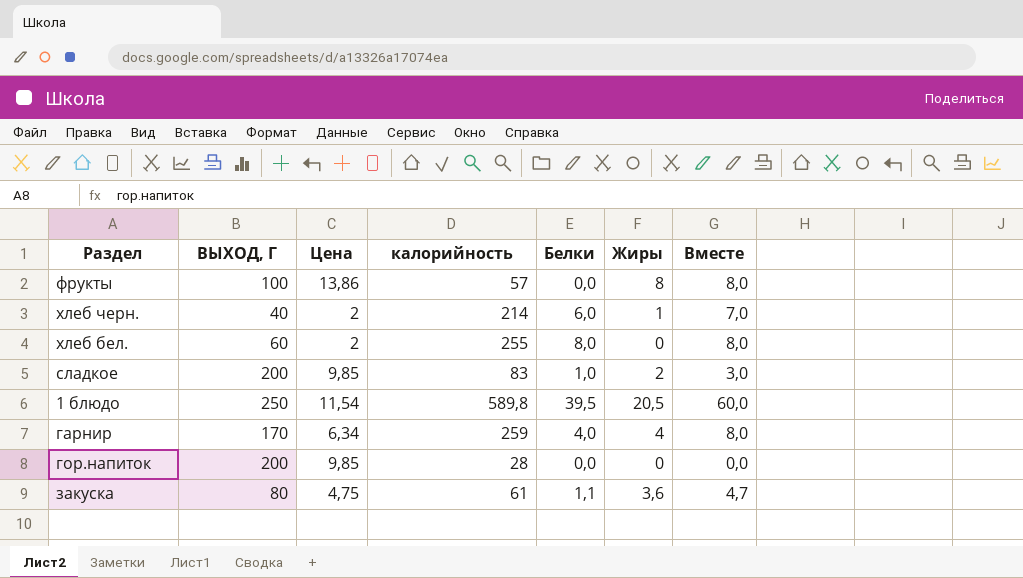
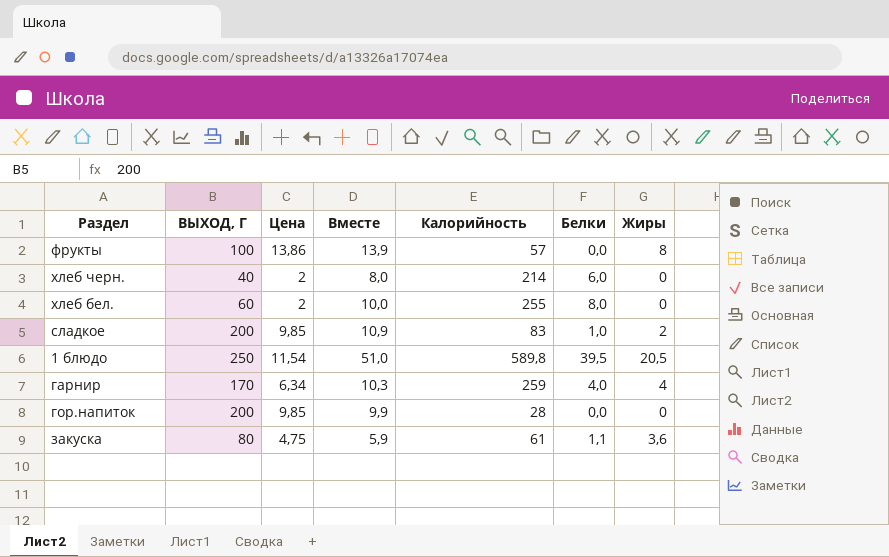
column Вместе | formula: [Белки] + [Жиры] -> [Цена] + [Белки]
column Вместе | position: 7 -> 4
column name: калорийность -> Калорийность
хлеб черн. | Жиры: 1 -> 0

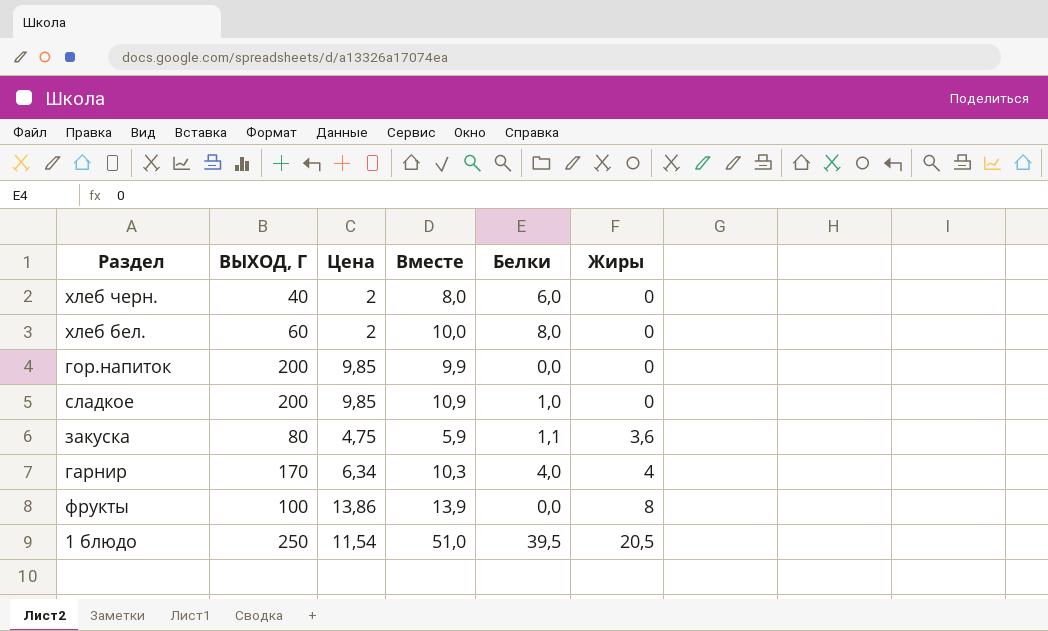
row order: none -> Жиры ascending
column Калорийность | position: 5 -> none
сладкое | Жиры: 2 -> 0

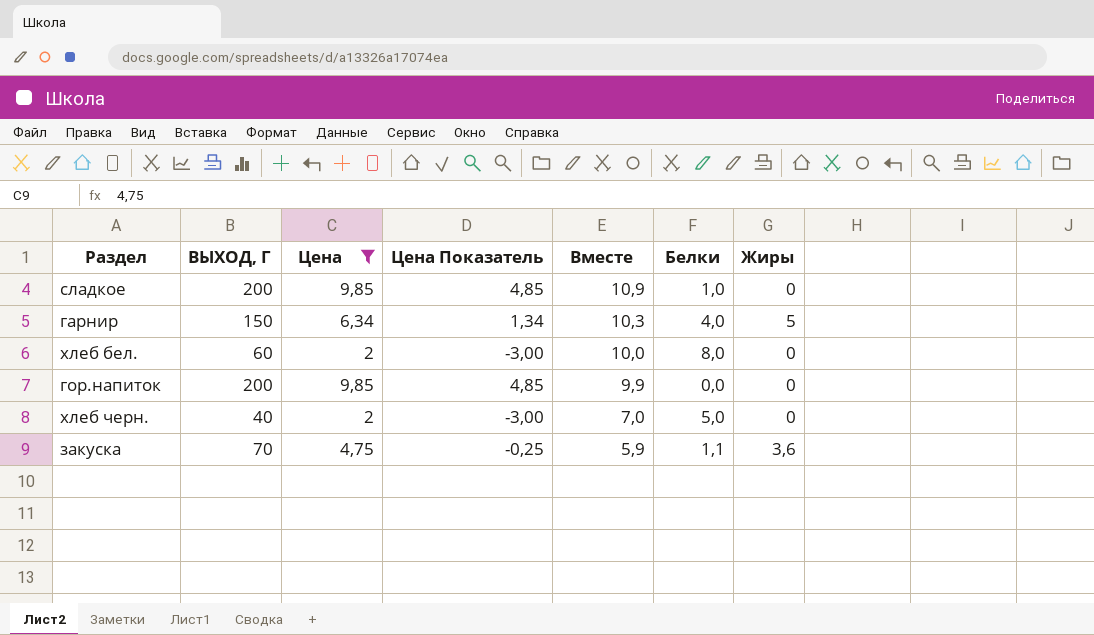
filter: none -> Цена <= 9,85
row order: Жиры ascending -> Вместе descending
column Цена Показатель | formula: none -> [Цена] - 5
гарнир | ВЫХОД, Г: 170 -> 150
гарнир | Жиры: 4 -> 5
хлеб черн. | Вместе: 8,0 -> 7,0
хлеб черн. | Белки: 6,0 -> 5,0
закуска | ВЫХОД, Г: 80 -> 70

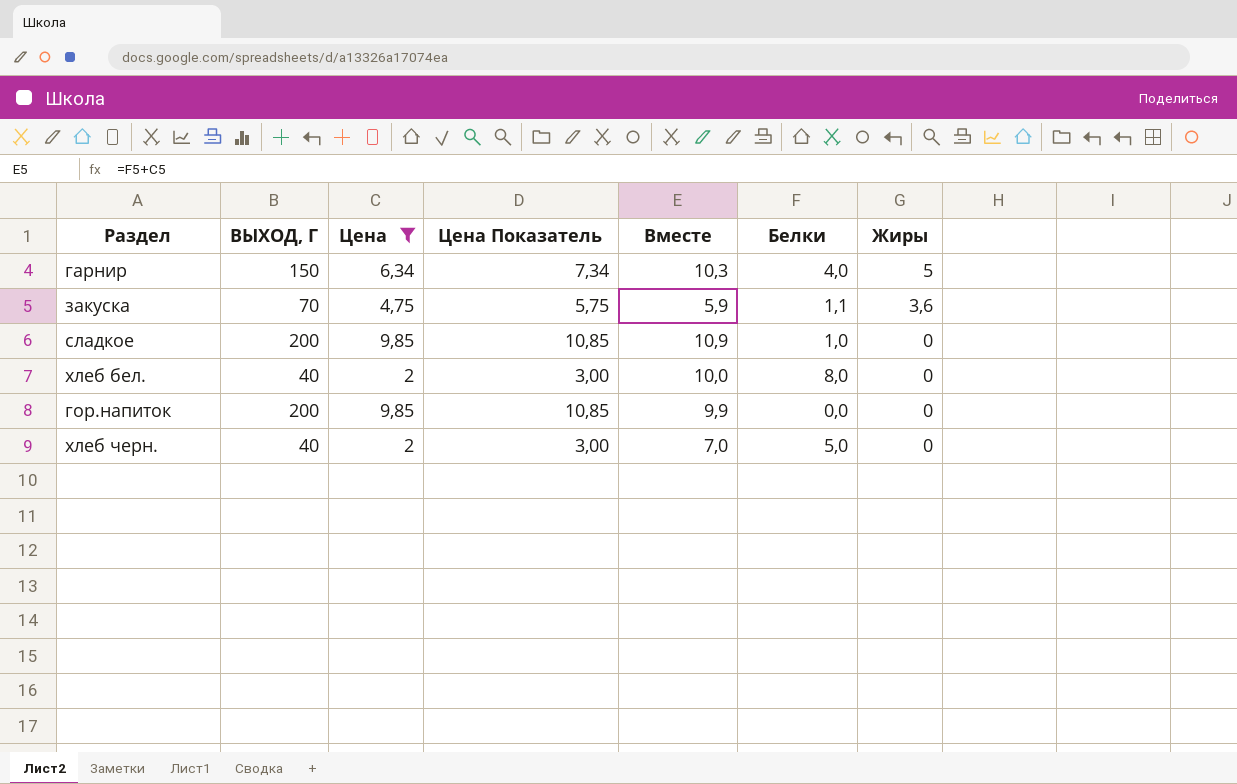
row order: Вместе descending -> Жиры descending
column Цена Показатель | formula: [Цена] - 5 -> [Цена] + 1
хлеб бел. | ВЫХОД, Г: 60 -> 40

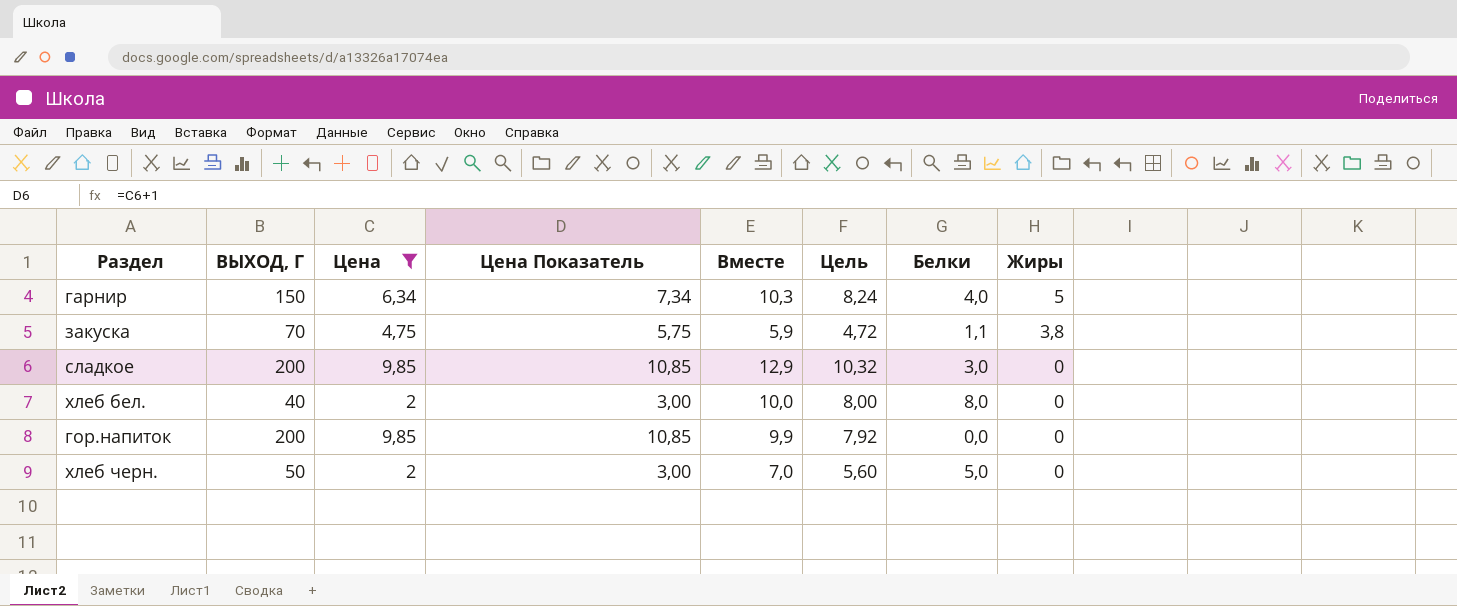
column Цель | formula: none -> [Вместе] * 0,8
закуска | Жиры: 3,6 -> 3,8
сладкое | Вместе: 10,9 -> 12,9
сладкое | Белки: 1,0 -> 3,0
хлеб черн. | ВЫХОД, Г: 40 -> 50

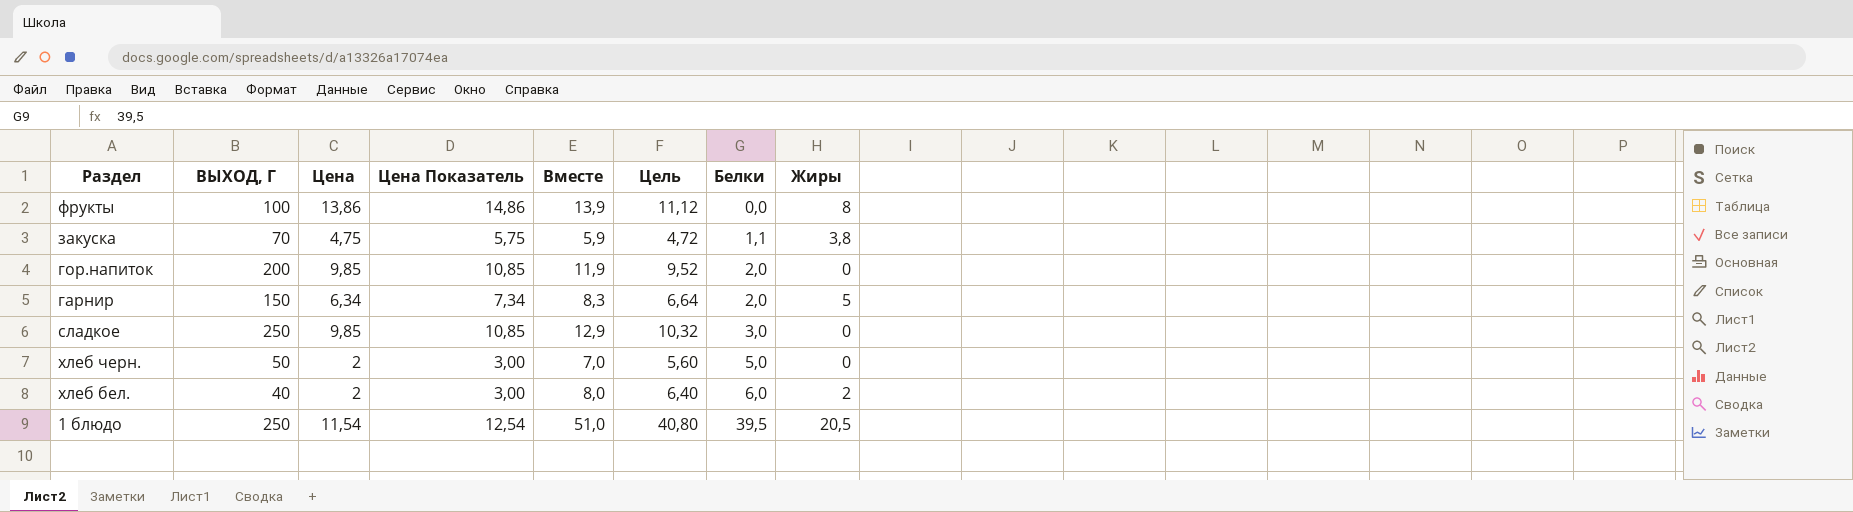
filter: Цена <= 9,85 -> none
row order: Жиры descending -> Белки ascending
гор.напиток | Вместе: 9,9 -> 11,9
гор.напиток | Цель: 7,92 -> 9,52
гор.напиток | Белки: 0,0 -> 2,0
гарнир | Вместе: 10,3 -> 8,3
гарнир | Цель: 8,24 -> 6,64
гарнир | Белки: 4,0 -> 2,0
сладкое | ВЫХОД, Г: 200 -> 250
хлеб бел. | Вместе: 10,0 -> 8,0
хлеб бел. | Цель: 8,00 -> 6,40
хлеб бел. | Белки: 8,0 -> 6,0
хлеб бел. | Жиры: 0 -> 2

